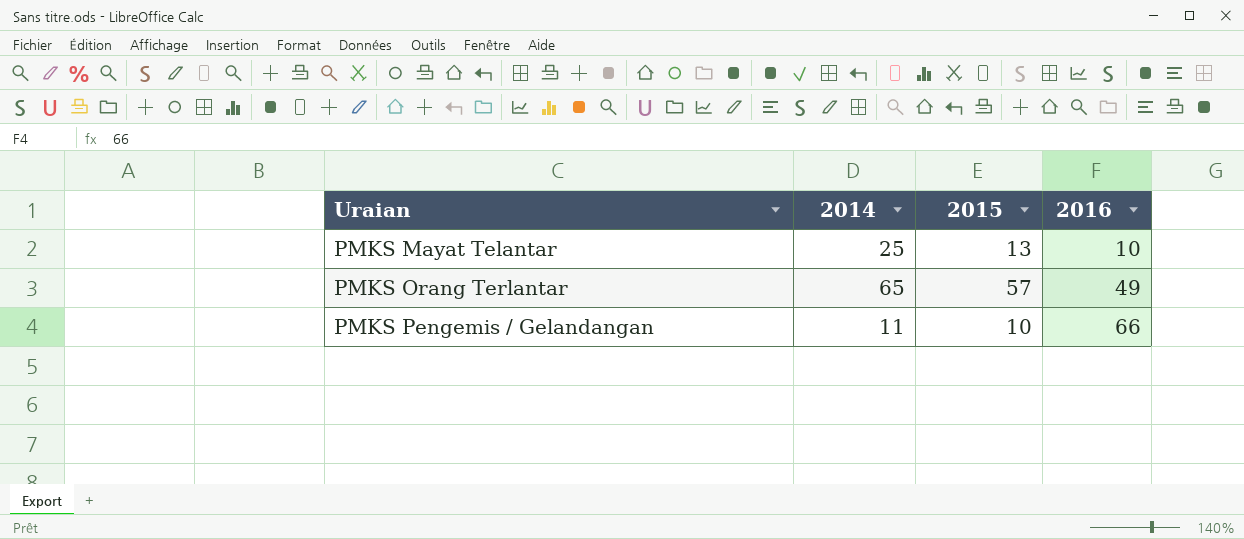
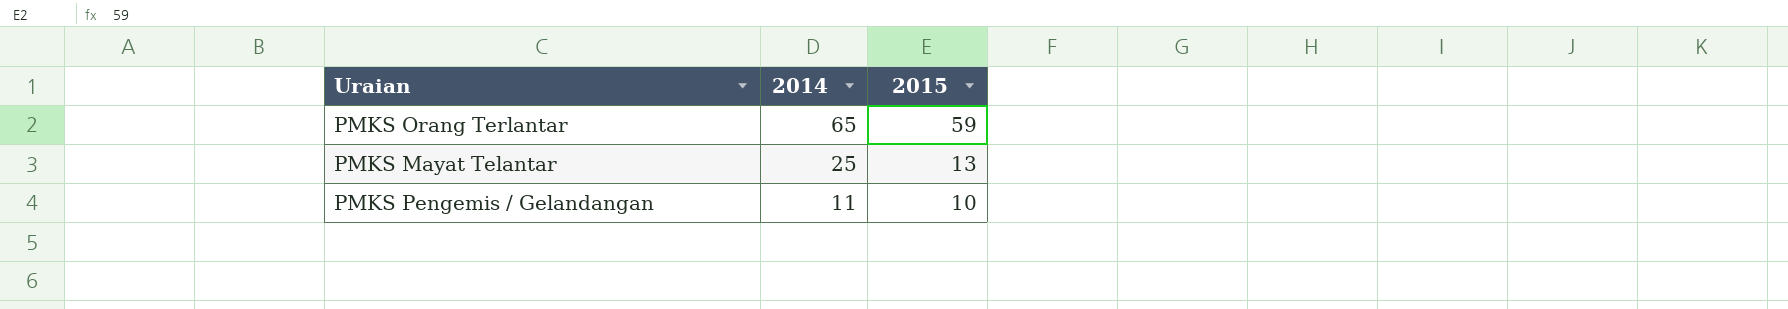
row order: Uraian ascending -> 2014 descending
column 2016 | position: 4 -> none
PMKS Orang Terlantar | 2015: 57 -> 59

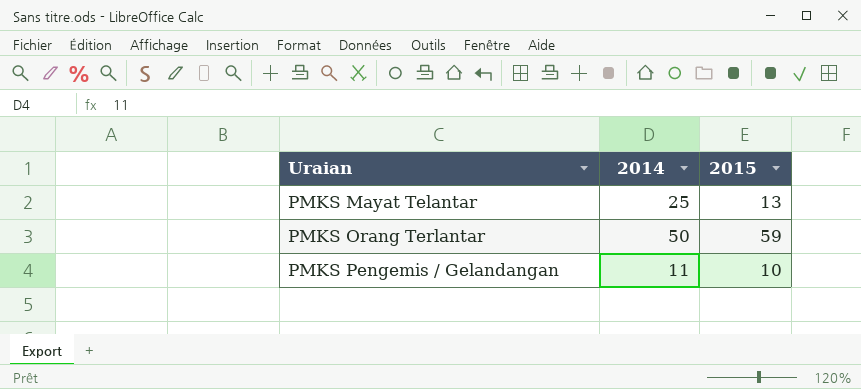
row order: 2014 descending -> Uraian ascending
PMKS Orang Terlantar | 2014: 65 -> 50

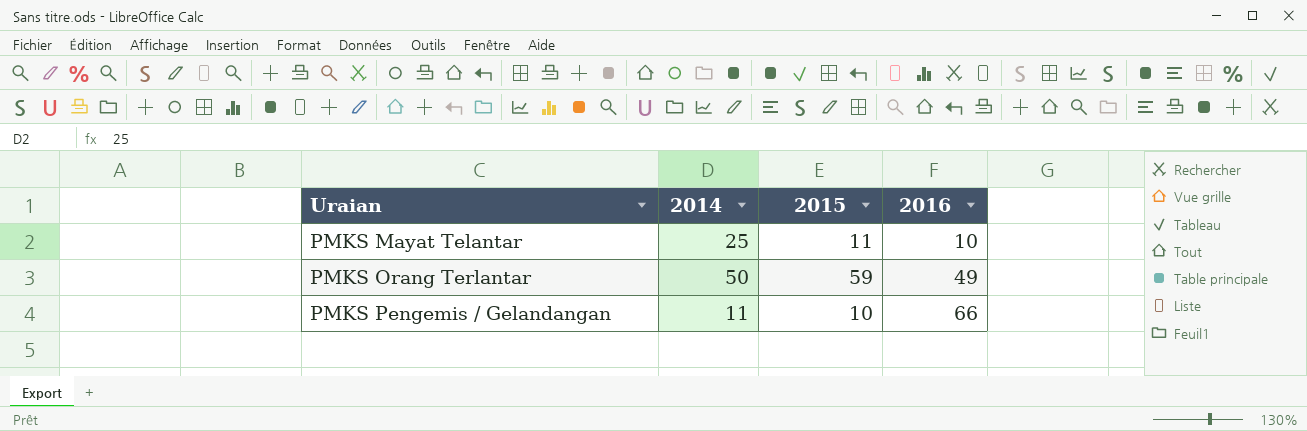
column 2016 | position: none -> 4
PMKS Mayat Telantar | 2015: 13 -> 11

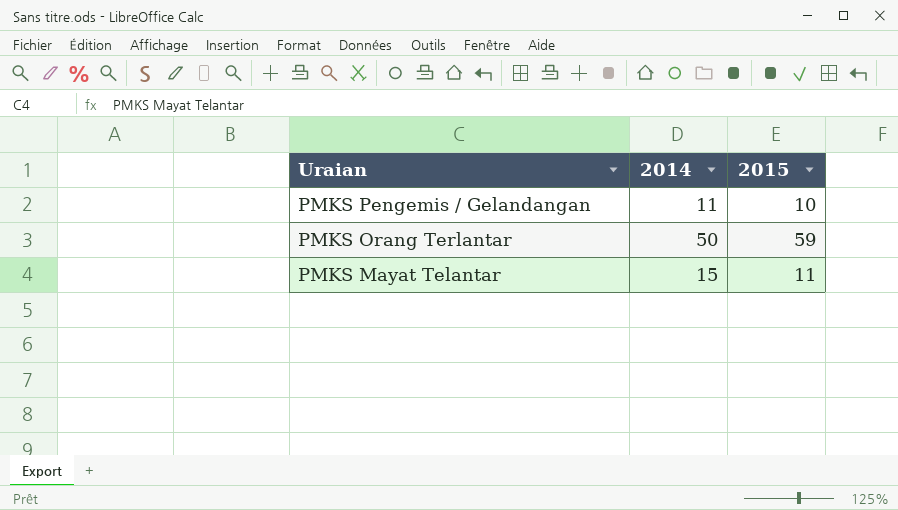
row order: Uraian ascending -> Uraian descending
column 2016 | position: 4 -> none
PMKS Mayat Telantar | 2014: 25 -> 15

